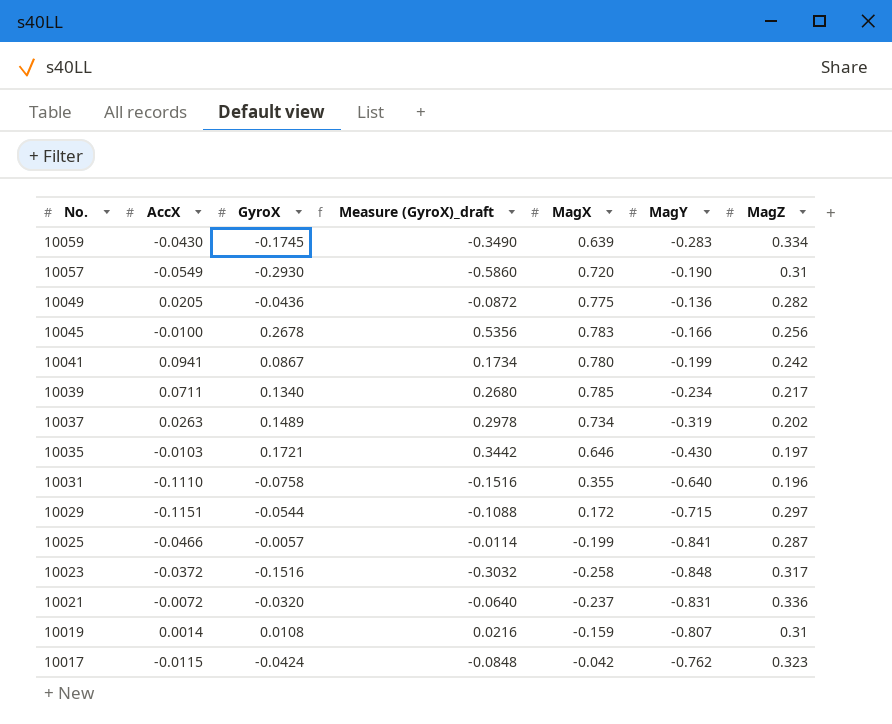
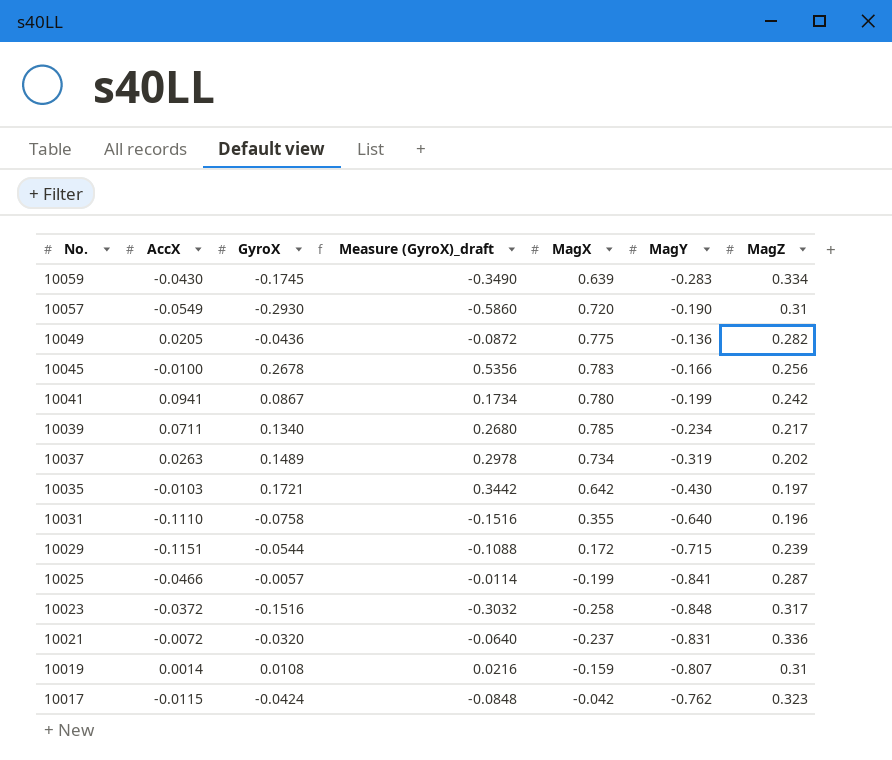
10035 | MagX: 0.646 -> 0.642
10029 | MagZ: 0.297 -> 0.239

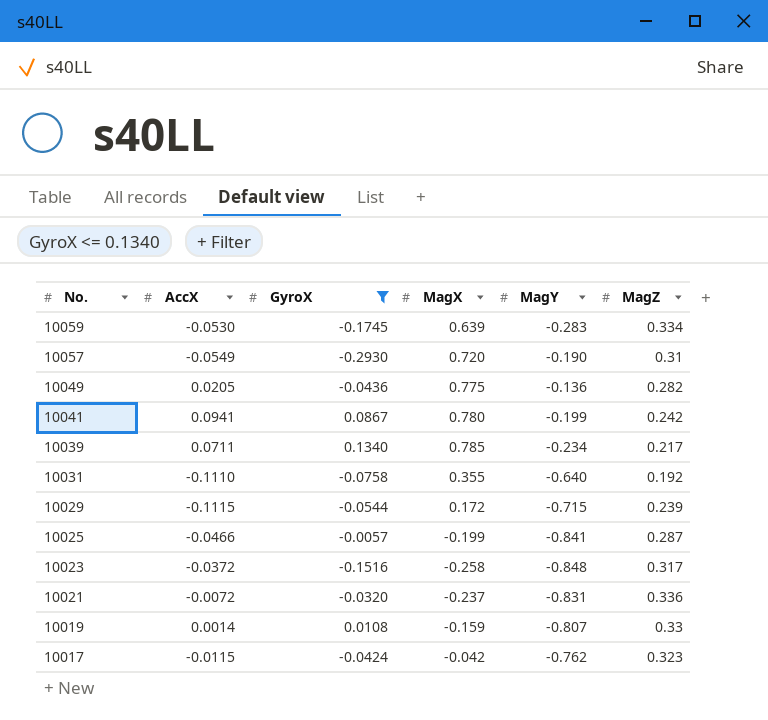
filter: none -> GyroX <= 0.1340
column Measure (GyroX)_draft | formula: [GyroX] * 2 -> none
10059 | AccX: -0.0430 -> -0.0530
10031 | MagZ: 0.196 -> 0.192
10029 | AccX: -0.1151 -> -0.1115
10019 | MagZ: 0.31 -> 0.33

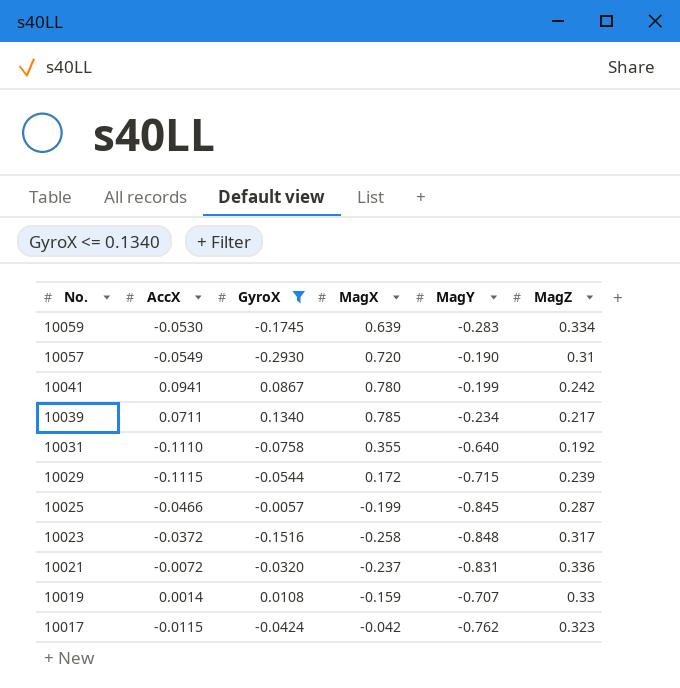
row 10049: 0.0205 | -0.0436 | 0.775 | -0.136 | 0.282 -> none
10025 | MagY: -0.841 -> -0.845
10019 | MagY: -0.807 -> -0.707

